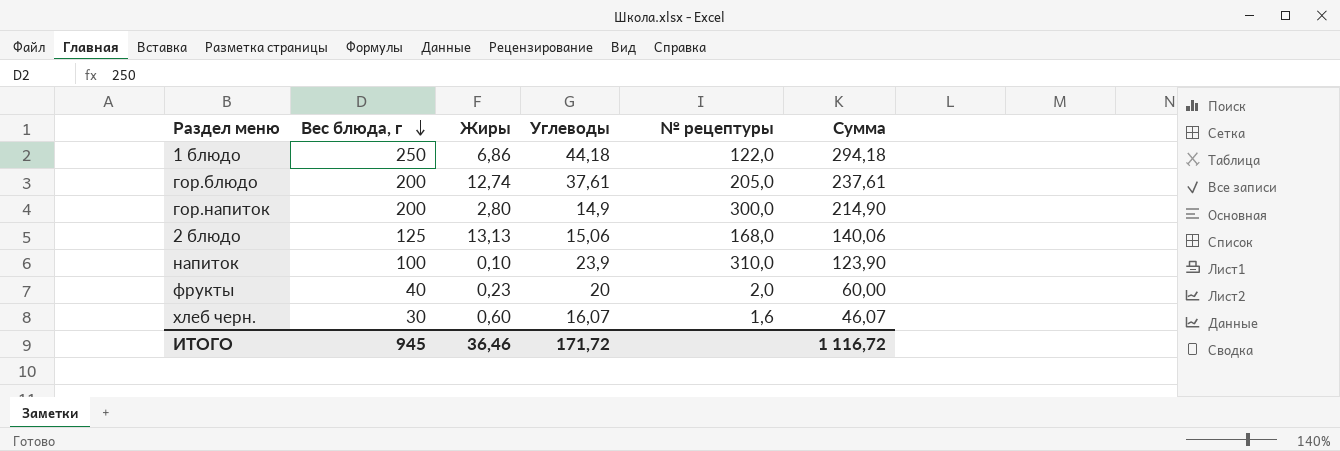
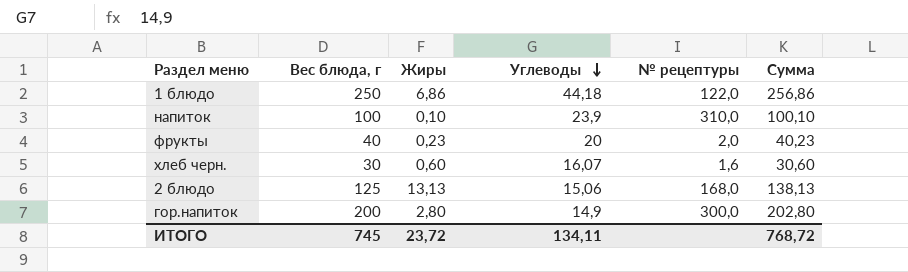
row order: Вес блюда, г descending -> Углеводы descending
column Сумма | formula: [Вес блюда, г] + [Углеводы] -> [Вес блюда, г] + [Жиры]
row гор.блюдо: 200 | 12,74 | 37,61 | 205,0 | 237,61 -> none
ИТОГО | Вес блюда, г: 945 -> 745
ИТОГО | Жиры: 36,46 -> 23,72
ИТОГО | Углеводы: 171,72 -> 134,11
ИТОГО | Сумма: 1 116,72 -> 768,72

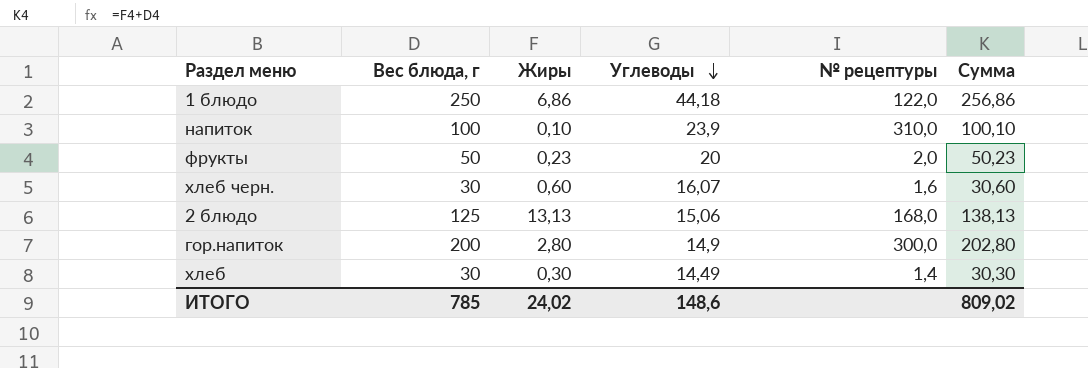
фрукты | Вес блюда, г: 40 -> 50
фрукты | Сумма: 40,23 -> 50,23
row хлеб: none -> 30 | 0,30 | 14,49 | 1,4 | 30,30
ИТОГО | Вес блюда, г: 745 -> 785
ИТОГО | Жиры: 23,72 -> 24,02
ИТОГО | Углеводы: 134,11 -> 148,6
ИТОГО | Сумма: 768,72 -> 809,02

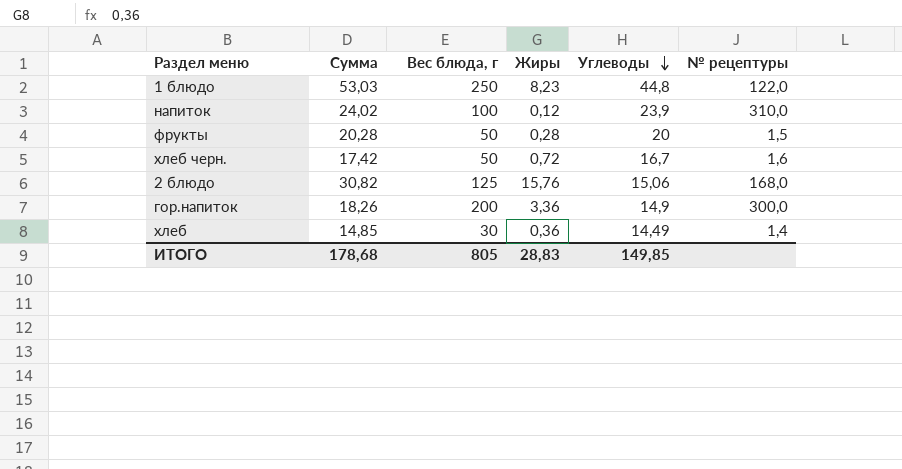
column Сумма | formula: [Вес блюда, г] + [Жиры] -> [Жиры] + [Углеводы]
column Сумма | position: 6 -> 2
1 блюдо | Жиры: 6,86 -> 8,23
1 блюдо | Углеводы: 44,18 -> 44,8
напиток | Жиры: 0,10 -> 0,12
фрукты | Жиры: 0,23 -> 0,28
фрукты | № рецептуры: 2,0 -> 1,5
хлеб черн. | Вес блюда, г: 30 -> 50
хлеб черн. | Жиры: 0,60 -> 0,72
хлеб черн. | Углеводы: 16,07 -> 16,7
2 блюдо | Жиры: 13,13 -> 15,76
гор.напиток | Жиры: 2,80 -> 3,36
хлеб | Жиры: 0,30 -> 0,36
ИТОГО | Сумма: 809,02 -> 178,68
ИТОГО | Вес блюда, г: 785 -> 805
ИТОГО | Жиры: 24,02 -> 28,83
ИТОГО | Углеводы: 148,6 -> 149,85

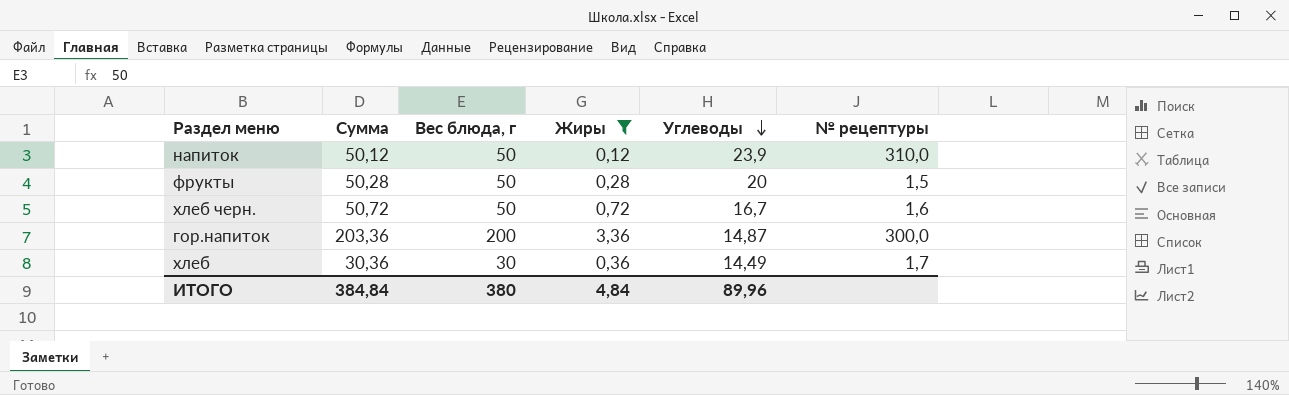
filter: none -> Жиры <= 3,36
column Сумма | formula: [Жиры] + [Углеводы] -> [Вес блюда, г] + [Жиры]
напиток | Вес блюда, г: 100 -> 50
гор.напиток | Углеводы: 14,9 -> 14,87
хлеб | № рецептуры: 1,4 -> 1,7
ИТОГО | Сумма: 178,68 -> 384,84
ИТОГО | Вес блюда, г: 805 -> 380
ИТОГО | Жиры: 28,83 -> 4,84
ИТОГО | Углеводы: 149,85 -> 89,96

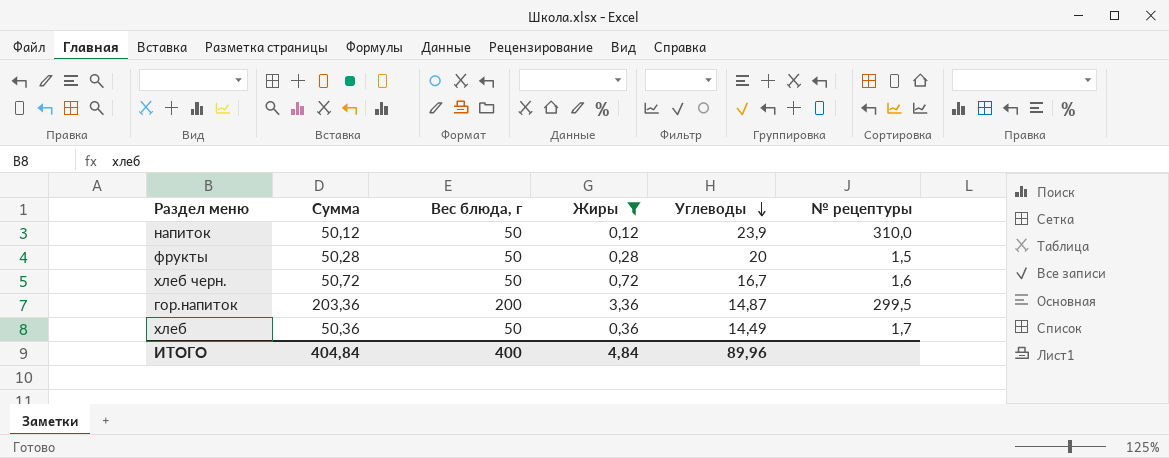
гор.напиток | № рецептуры: 300,0 -> 299,5
хлеб | Сумма: 30,36 -> 50,36
хлеб | Вес блюда, г: 30 -> 50
ИТОГО | Сумма: 384,84 -> 404,84
ИТОГО | Вес блюда, г: 380 -> 400

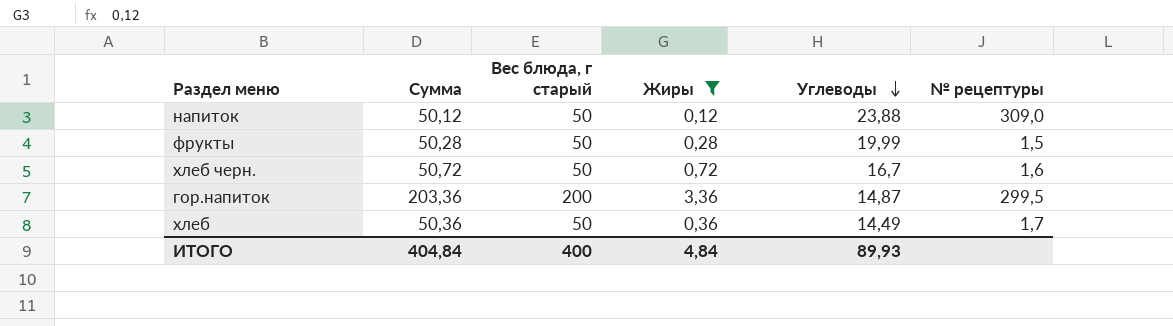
column name: Вес блюда, г -> Вес блюда, г старый
напиток | Углеводы: 23,9 -> 23,88
напиток | № рецептуры: 310,0 -> 309,0
фрукты | Углеводы: 20 -> 19,99
ИТОГО | Углеводы: 89,96 -> 89,93

